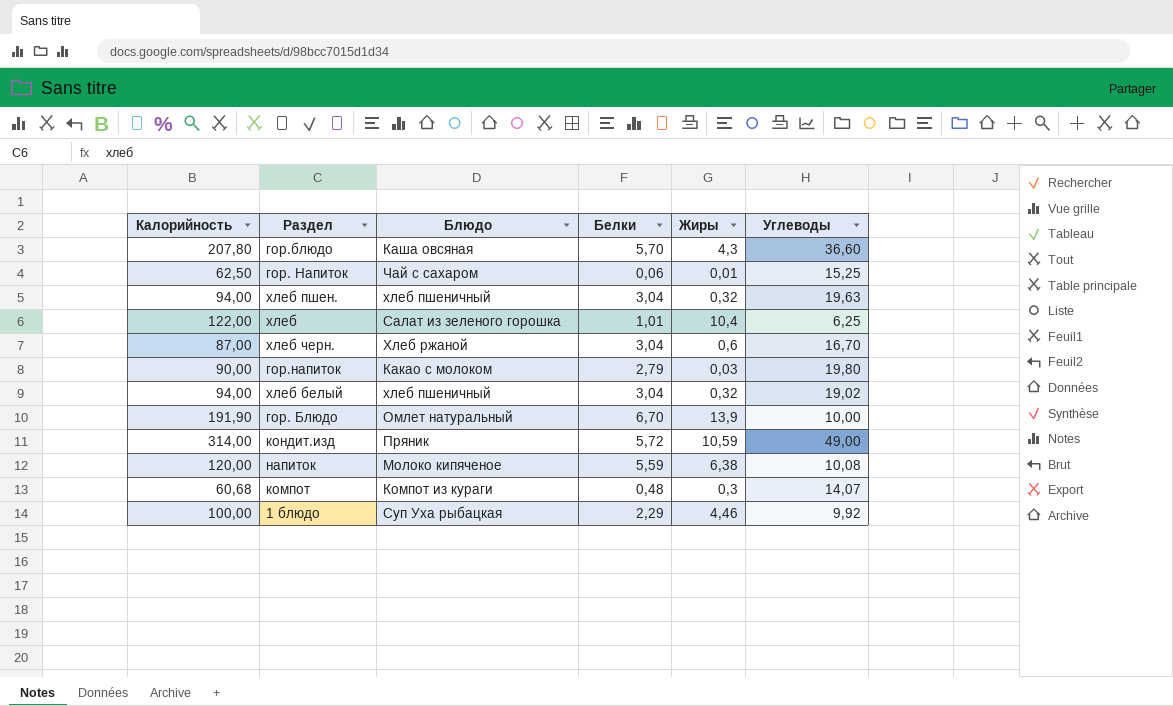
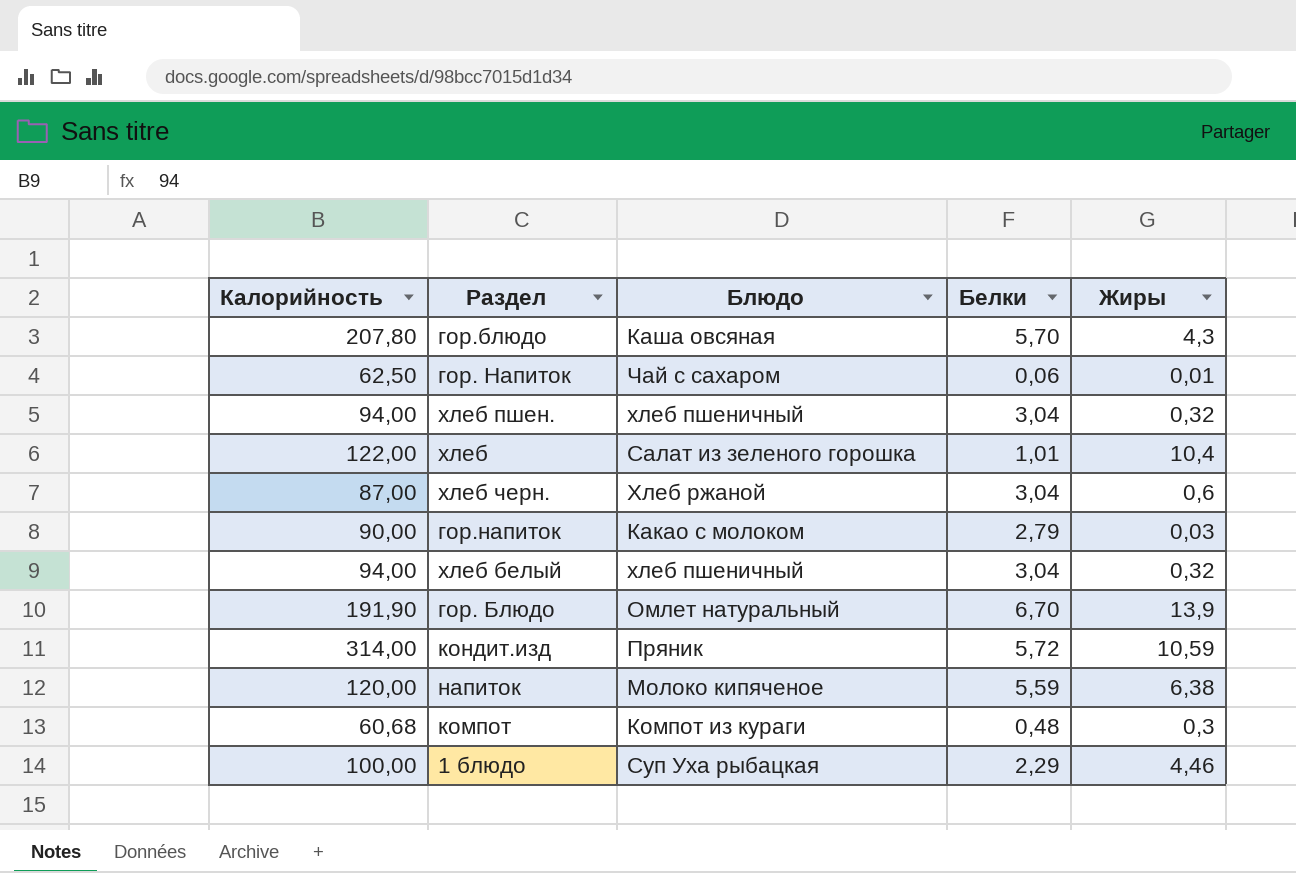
column Углеводы | position: 6 -> none

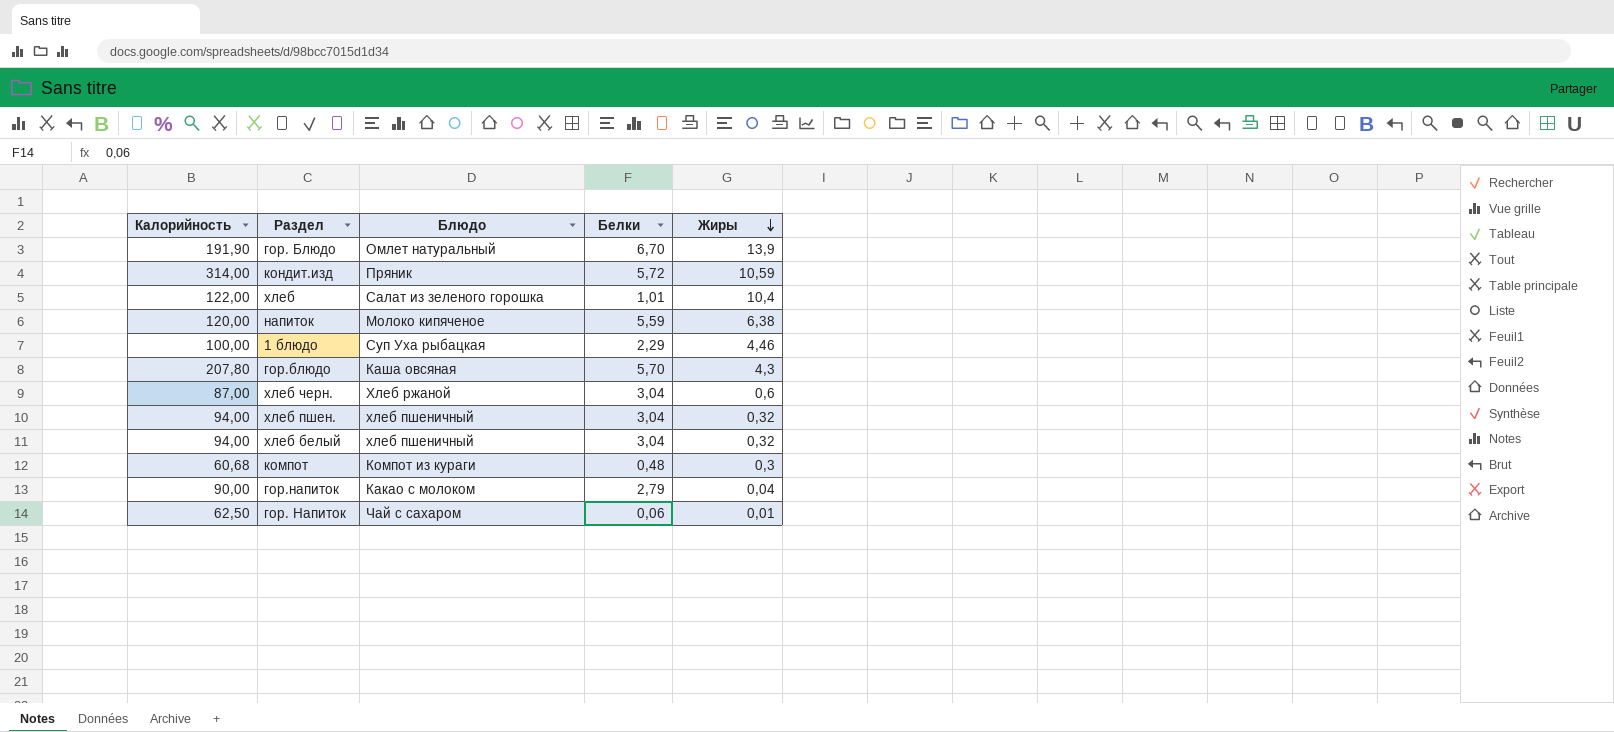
row order: none -> Жиры descending
гор.напиток | Жиры: 0,03 -> 0,04

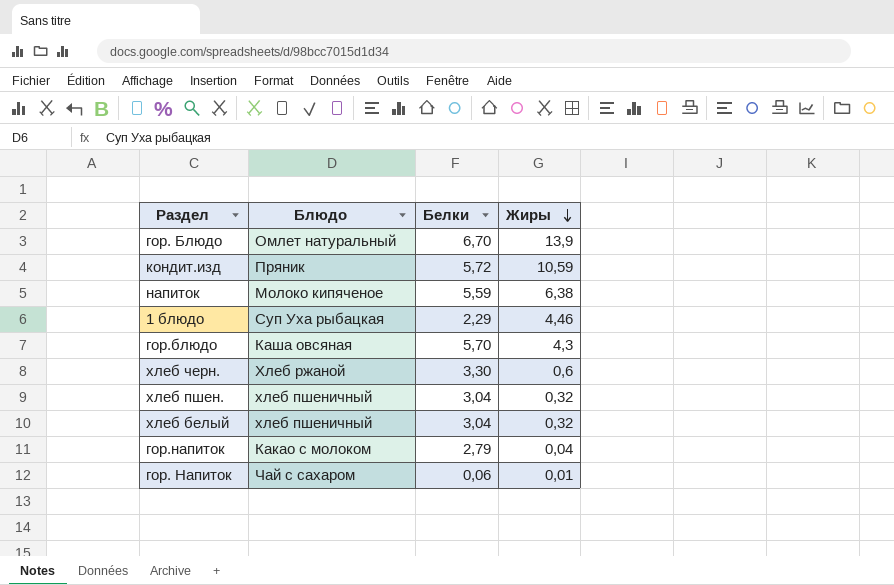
column Калорийность | position: 1 -> none
row хлеб: 122,00 | Салат из зеленого горошка | 1,01 | 10,4 -> none
row компот: 60,68 | Компот из кураги | 0,48 | 0,3 -> none
хлеб черн. | Белки: 3,04 -> 3,30

